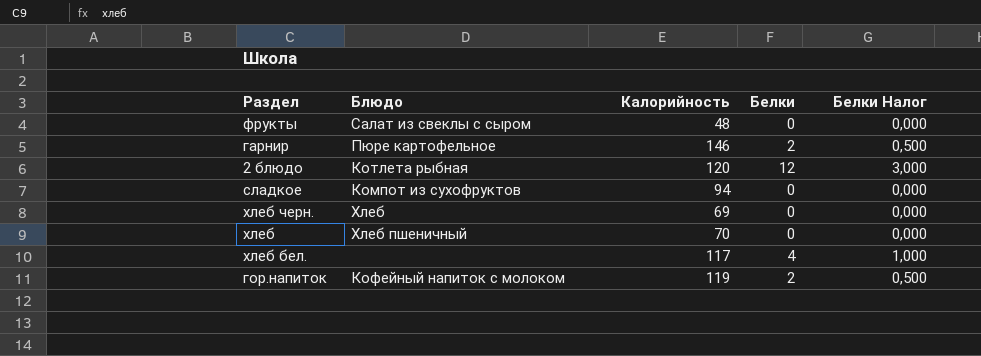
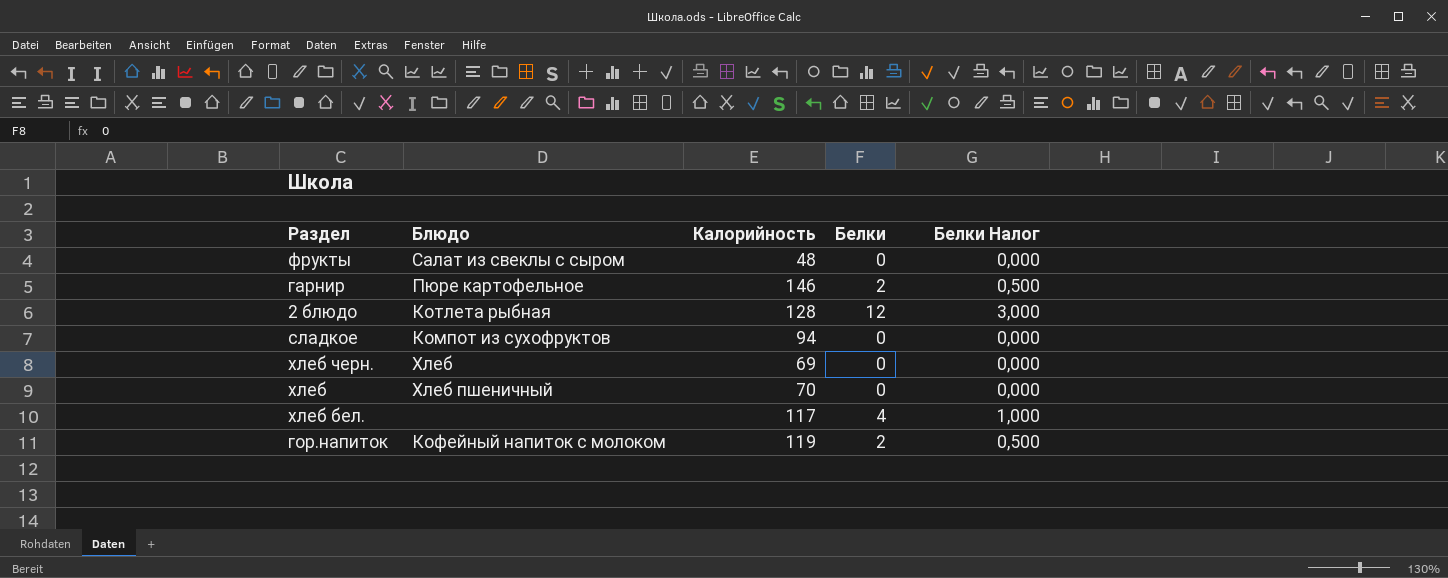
2 блюдо | Калорийность: 120 -> 128

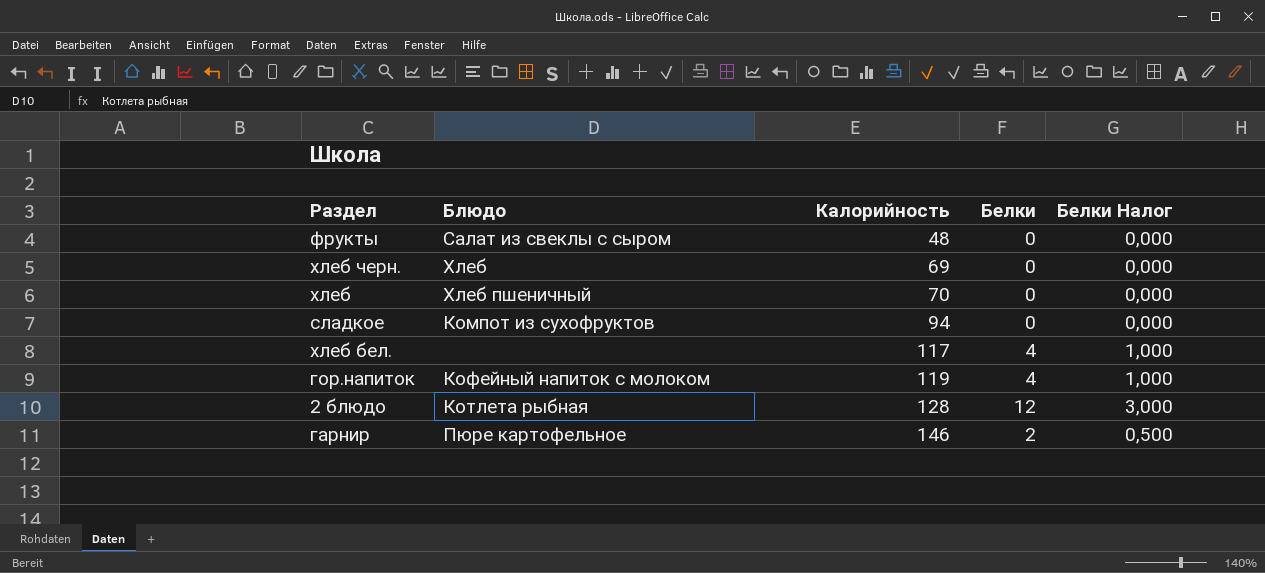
row order: none -> Калорийность ascending
гор.напиток | Белки: 2 -> 4
гор.напиток | Белки Налог: 0,500 -> 1,000

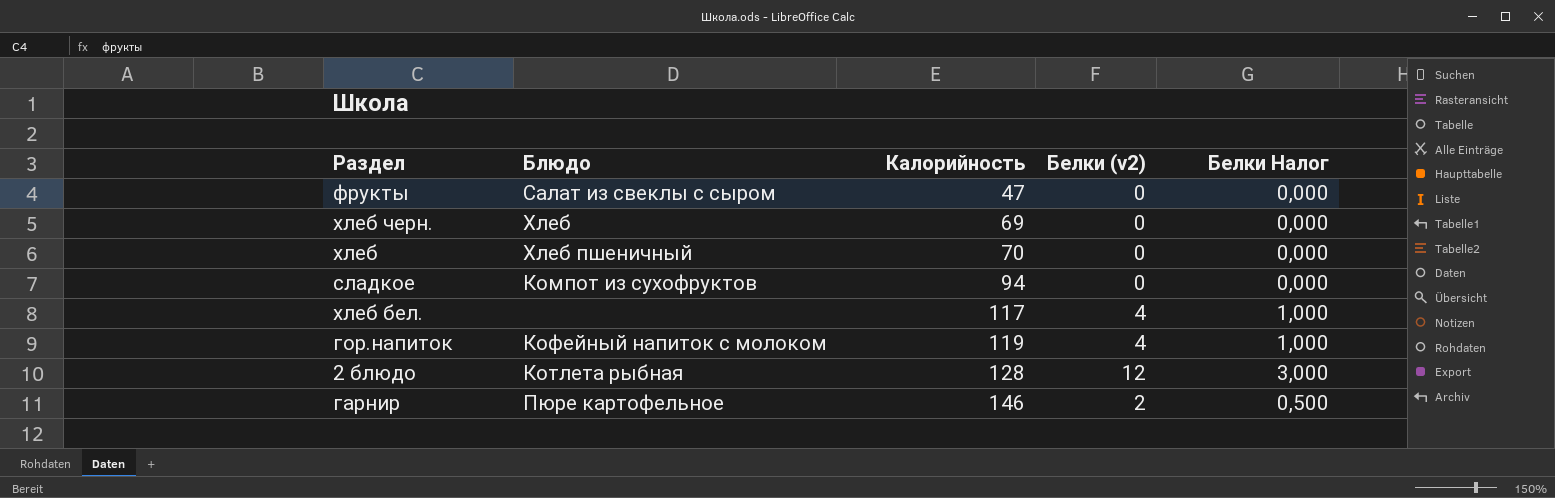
column name: Белки -> Белки (v2)
фрукты | Калорийность: 48 -> 47

